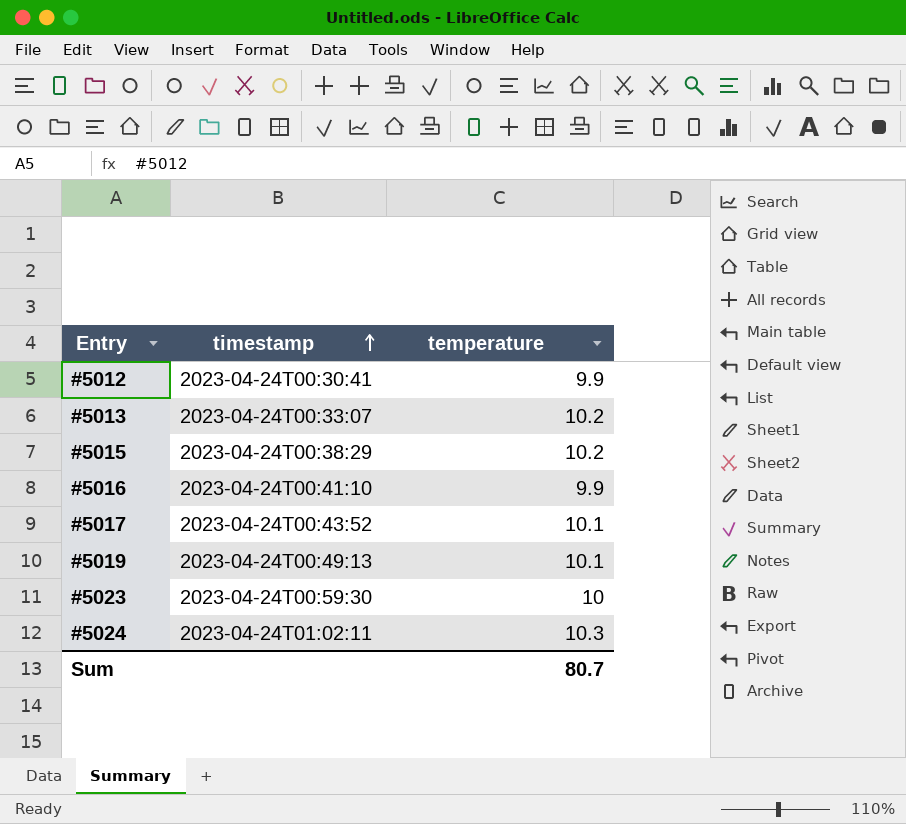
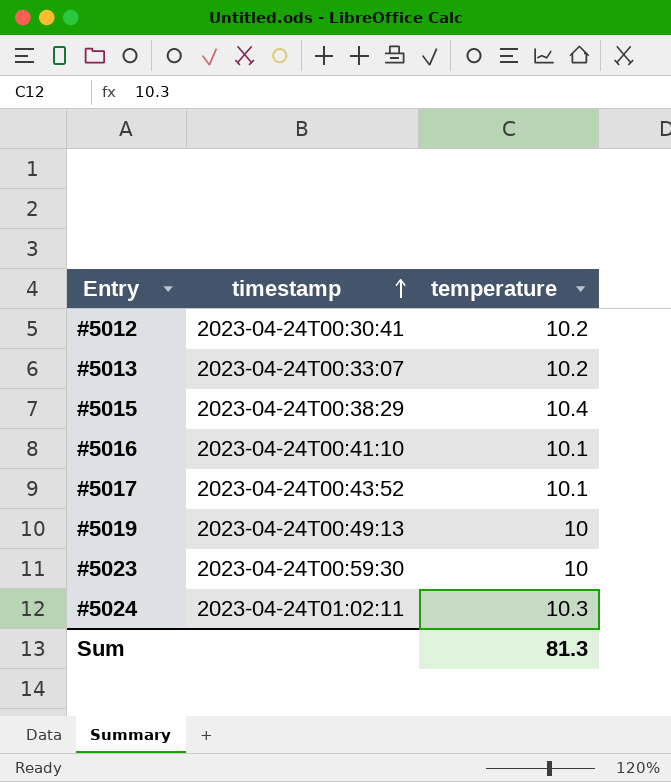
#5012 | temperature: 9.9 -> 10.2
#5015 | temperature: 10.2 -> 10.4
#5016 | temperature: 9.9 -> 10.1
#5019 | temperature: 10.1 -> 10
Sum | temperature: 80.7 -> 81.3

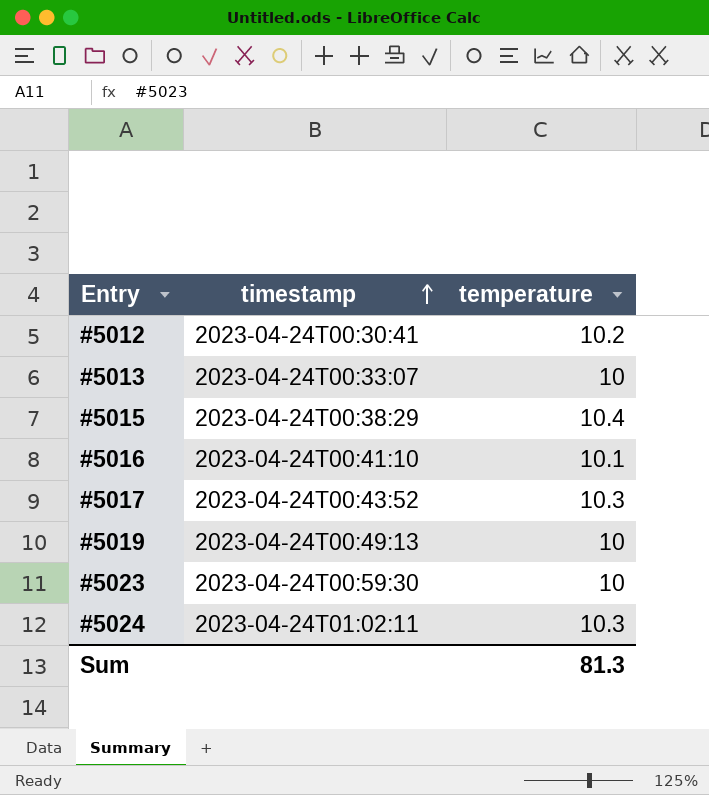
#5013 | temperature: 10.2 -> 10
#5017 | temperature: 10.1 -> 10.3

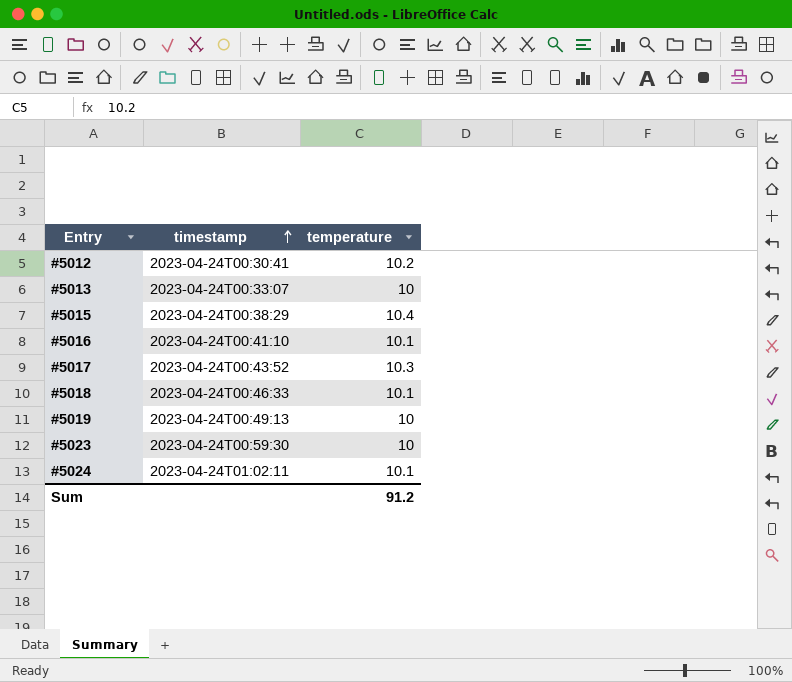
row #5018: none -> 2023-04-24T00:46:33 | 10.1
#5024 | temperature: 10.3 -> 10.1
Sum | temperature: 81.3 -> 91.2

